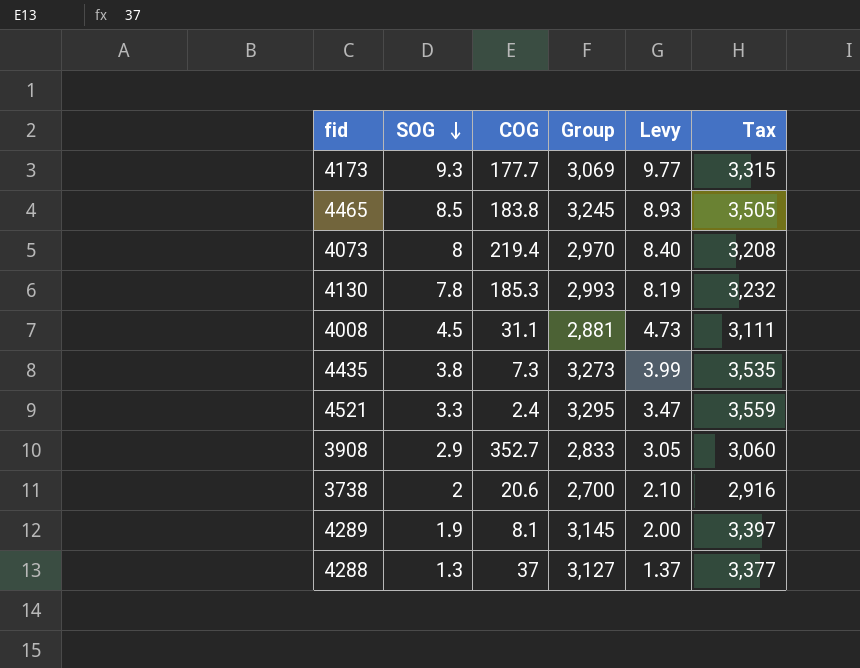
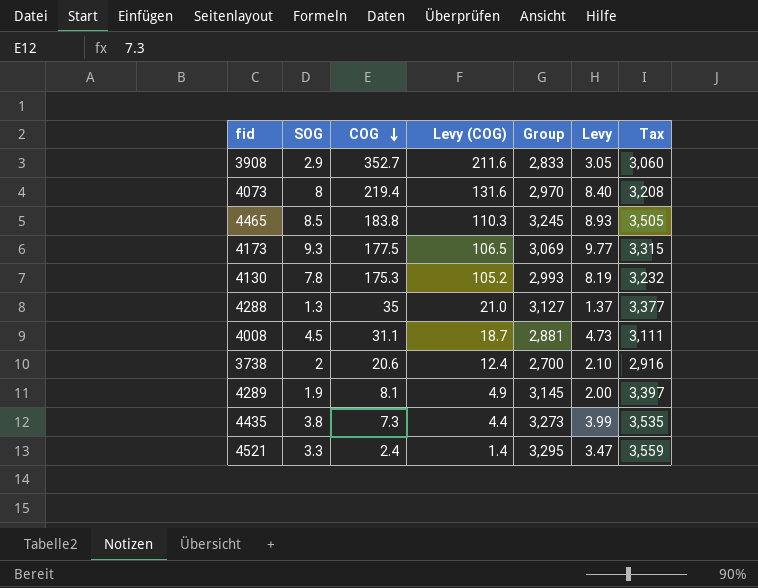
row order: SOG descending -> COG descending
column Levy (COG) | formula: none -> [COG] * 0.6
4173 | COG: 177.7 -> 177.5
4130 | COG: 185.3 -> 175.3
4288 | COG: 37 -> 35

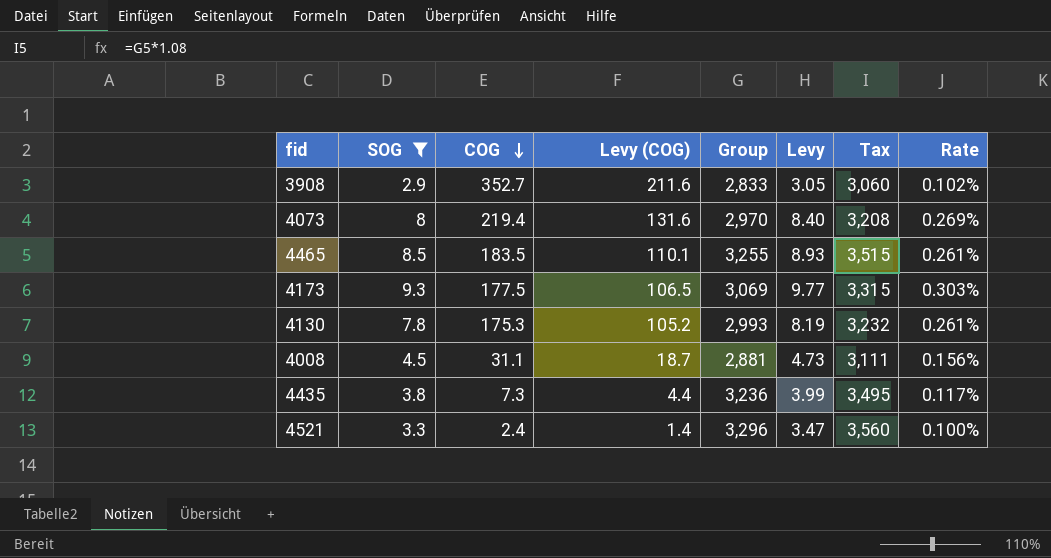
filter: none -> SOG >= 2.9
column Rate | formula: none -> [SOG] / [Group]
4465 | COG: 183.8 -> 183.5
4465 | Levy (COG): 110.3 -> 110.1
4465 | Group: 3,245 -> 3,255
4465 | Tax: 3,505 -> 3,515
4435 | Group: 3,273 -> 3,236
4435 | Tax: 3,535 -> 3,495
4521 | Group: 3,295 -> 3,296
4521 | Tax: 3,559 -> 3,560

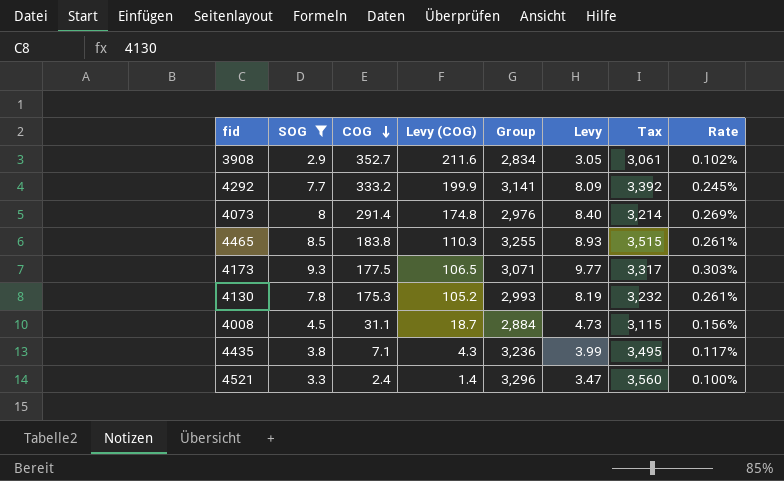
3908 | Group: 2,833 -> 2,834
3908 | Tax: 3,060 -> 3,061
row 4292: none -> 7.7 | 333.2 | 199.9 | 3,141 | 8.09 | 3,392 | 0.245%
4073 | COG: 219.4 -> 291.4
4073 | Levy (COG): 131.6 -> 174.8
4073 | Group: 2,970 -> 2,976
4073 | Tax: 3,208 -> 3,214
4465 | COG: 183.5 -> 183.8
4465 | Levy (COG): 110.1 -> 110.3
4173 | Group: 3,069 -> 3,071
4173 | Tax: 3,315 -> 3,317
4008 | Group: 2,881 -> 2,884
4008 | Tax: 3,111 -> 3,115
4435 | COG: 7.3 -> 7.1
4435 | Levy (COG): 4.4 -> 4.3

